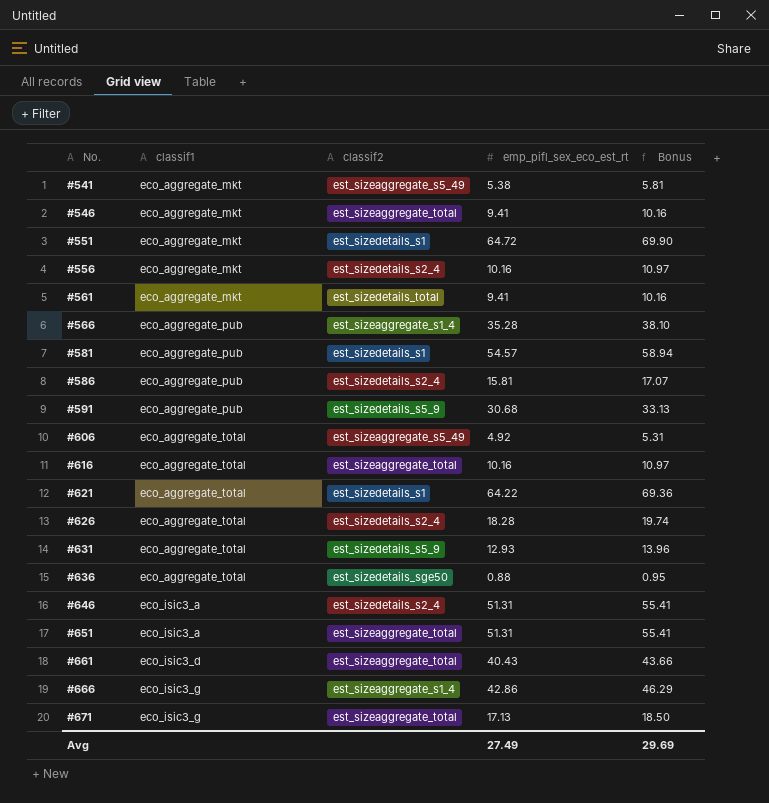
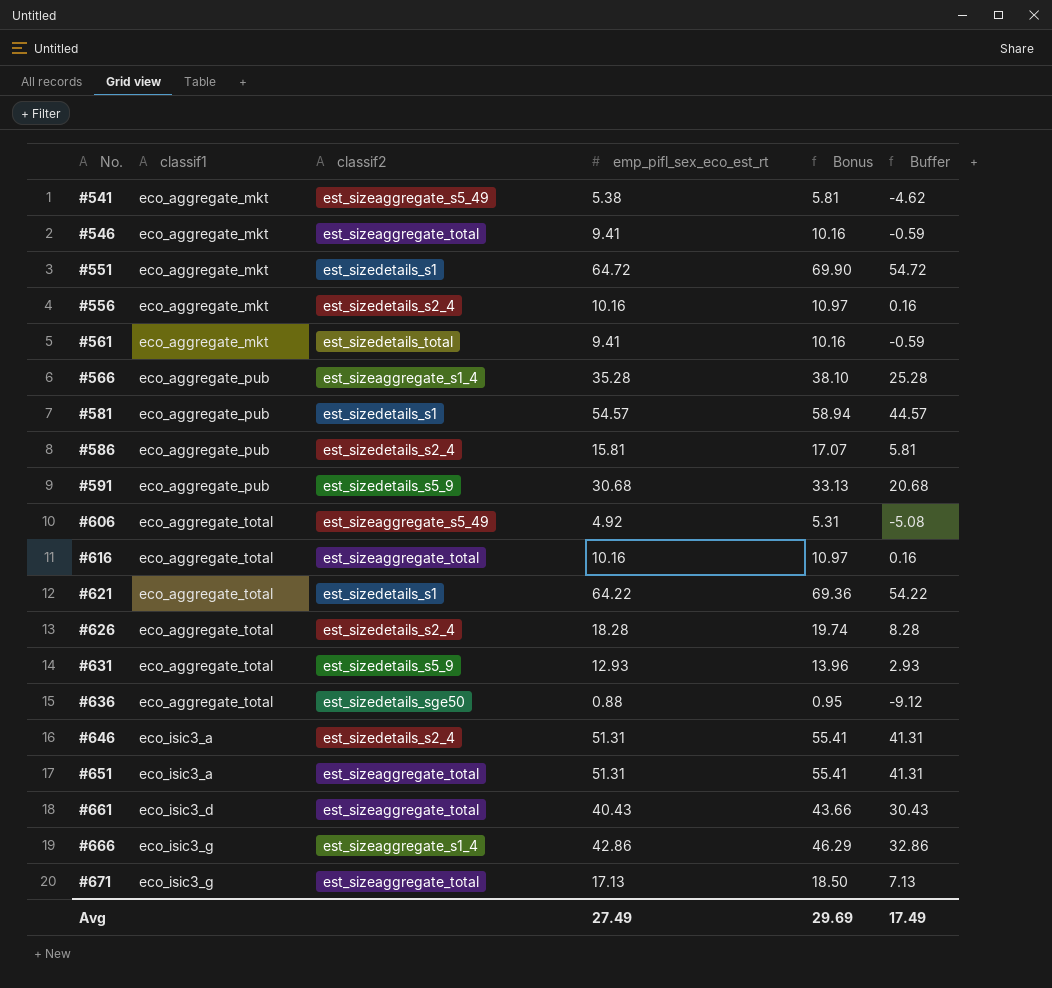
column Buffer | formula: none -> [emp_pifl_sex_eco_est_rt] - 10

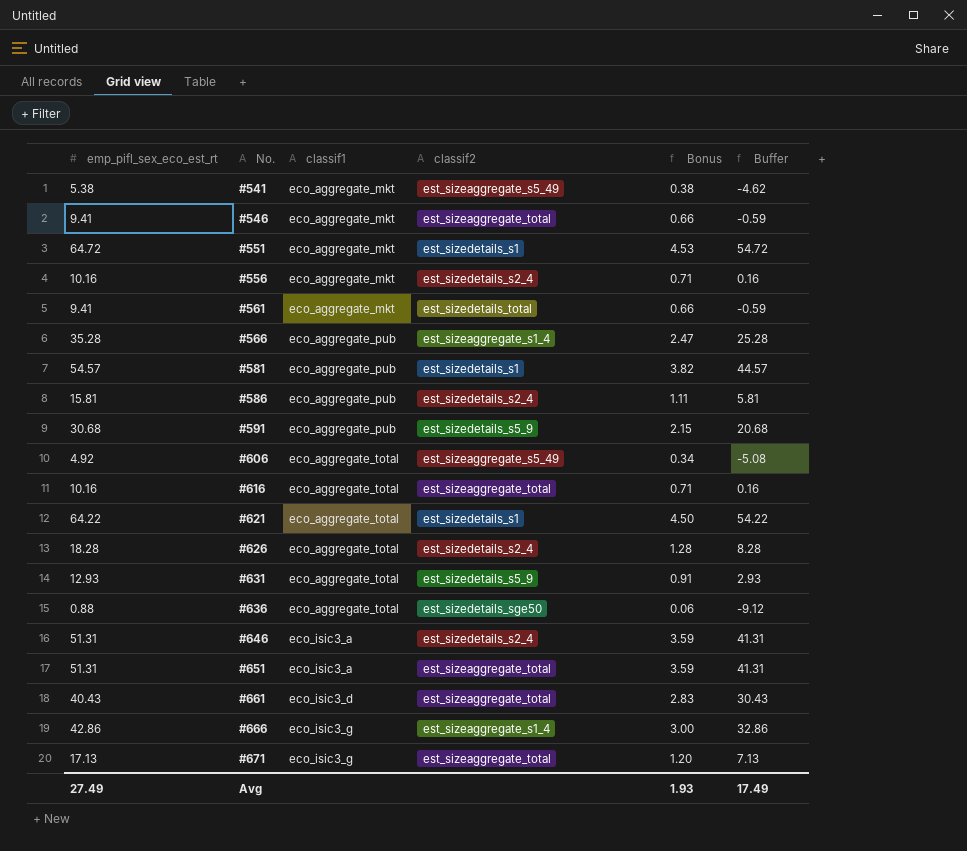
column emp_pifl_sex_eco_est_rt | position: 4 -> 1
column Bonus | formula: [emp_pifl_sex_eco_est_rt] * 1.08 -> [emp_pifl_sex_eco_est_rt] * 0.07
Avg | Bonus: 29.69 -> 1.93

